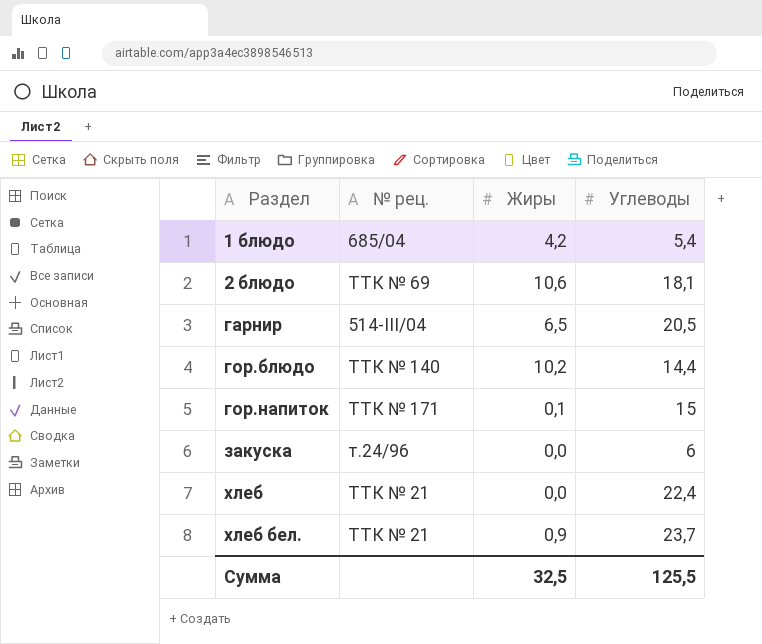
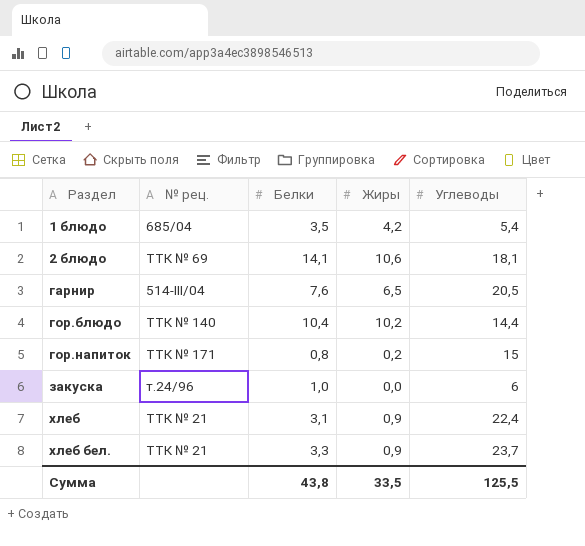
column Белки | position: none -> 3
гор.напиток | Жиры: 0,1 -> 0,2
хлеб | Жиры: 0,0 -> 0,9
Сумма | Жиры: 32,5 -> 33,5

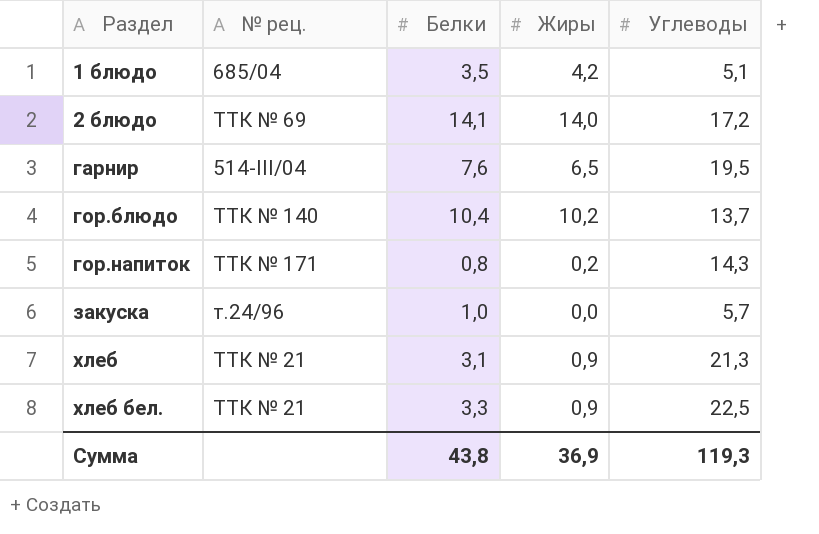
1 блюдо | Углеводы: 5,4 -> 5,1
2 блюдо | Жиры: 10,6 -> 14,0
2 блюдо | Углеводы: 18,1 -> 17,2
гарнир | Углеводы: 20,5 -> 19,5
гор.блюдо | Углеводы: 14,4 -> 13,7
гор.напиток | Углеводы: 15 -> 14,3
закуска | Углеводы: 6 -> 5,7
хлеб | Углеводы: 22,4 -> 21,3
хлеб бел. | Углеводы: 23,7 -> 22,5
Сумма | Жиры: 33,5 -> 36,9
Сумма | Углеводы: 125,5 -> 119,3

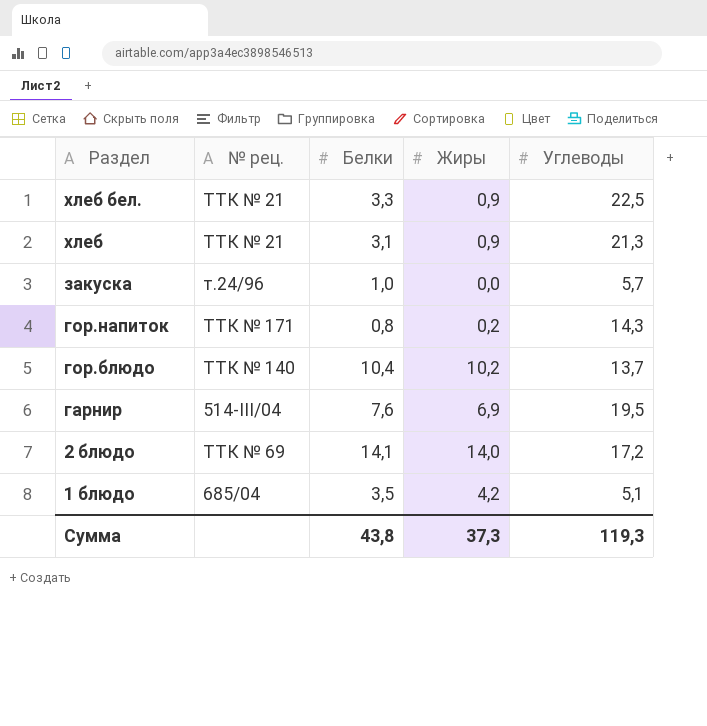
row order: Раздел ascending -> Раздел descending
гарнир | Жиры: 6,5 -> 6,9
Сумма | Жиры: 36,9 -> 37,3

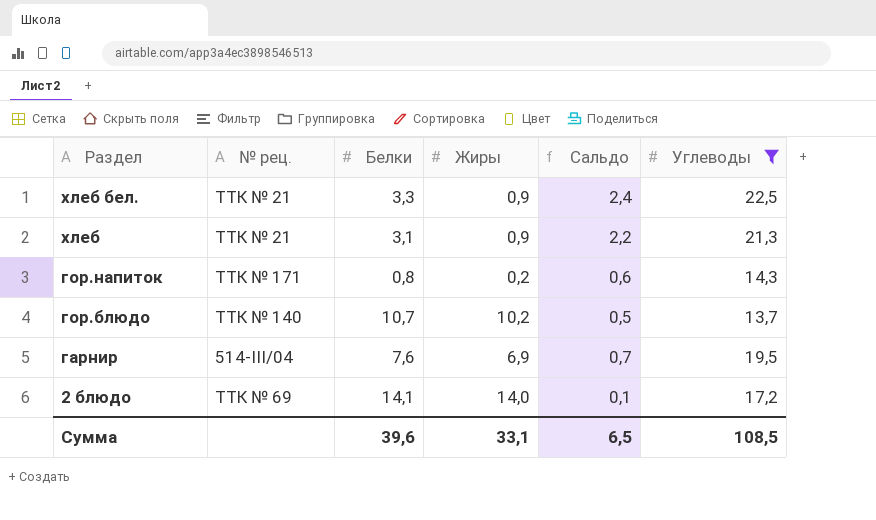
filter: none -> Углеводы >= 13,7
column Сальдо | formula: none -> [Белки] - [Жиры]
гор.блюдо | Белки: 10,4 -> 10,7
Сумма | Белки: 43,8 -> 39,6
Сумма | Жиры: 37,3 -> 33,1
Сумма | Углеводы: 119,3 -> 108,5

